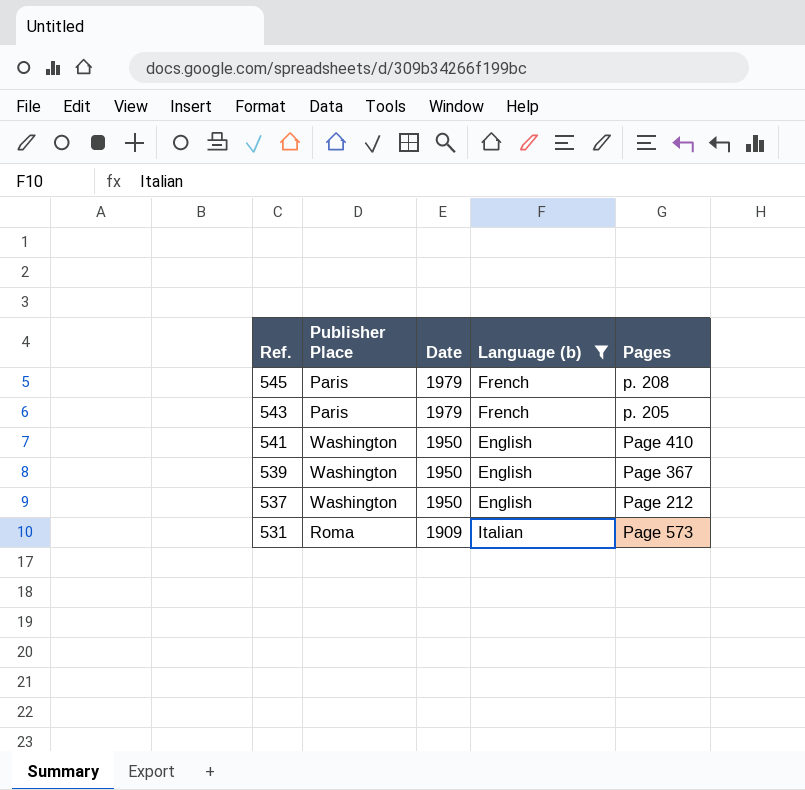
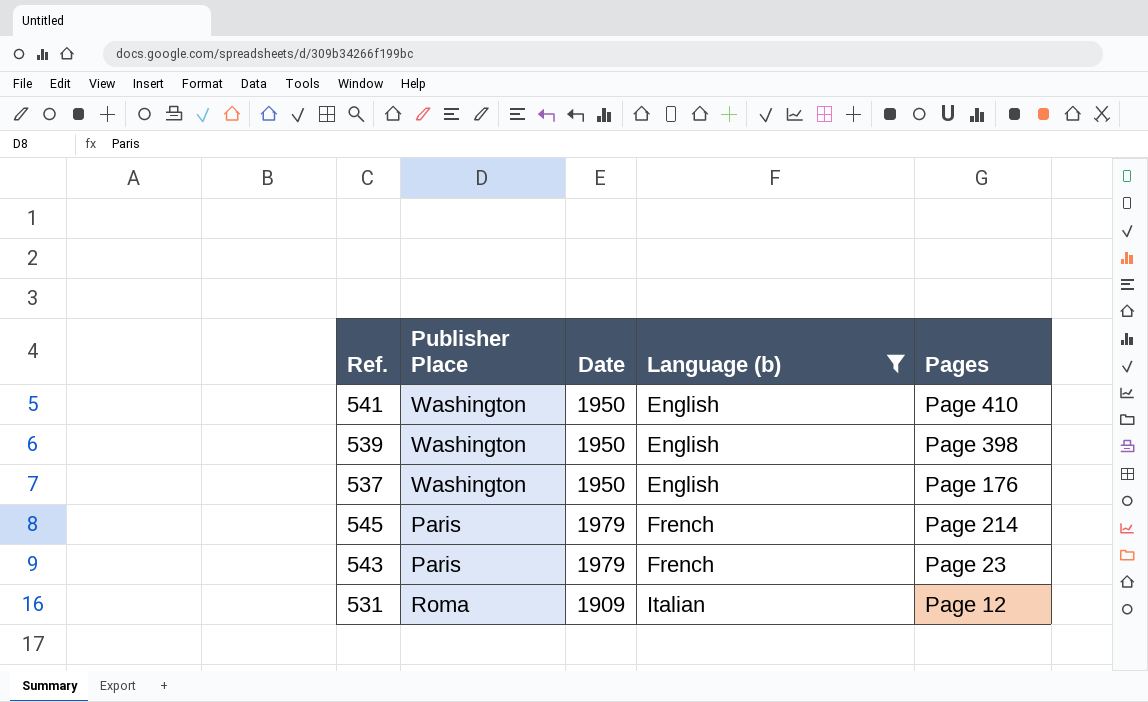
row order: Ref. descending -> Language (b) ascending
539 | Pages: Page 367 -> Page 398
537 | Pages: Page 212 -> Page 176
545 | Pages: p. 208 -> Page 214
543 | Pages: p. 205 -> Page 23
531 | Pages: Page 573 -> Page 12

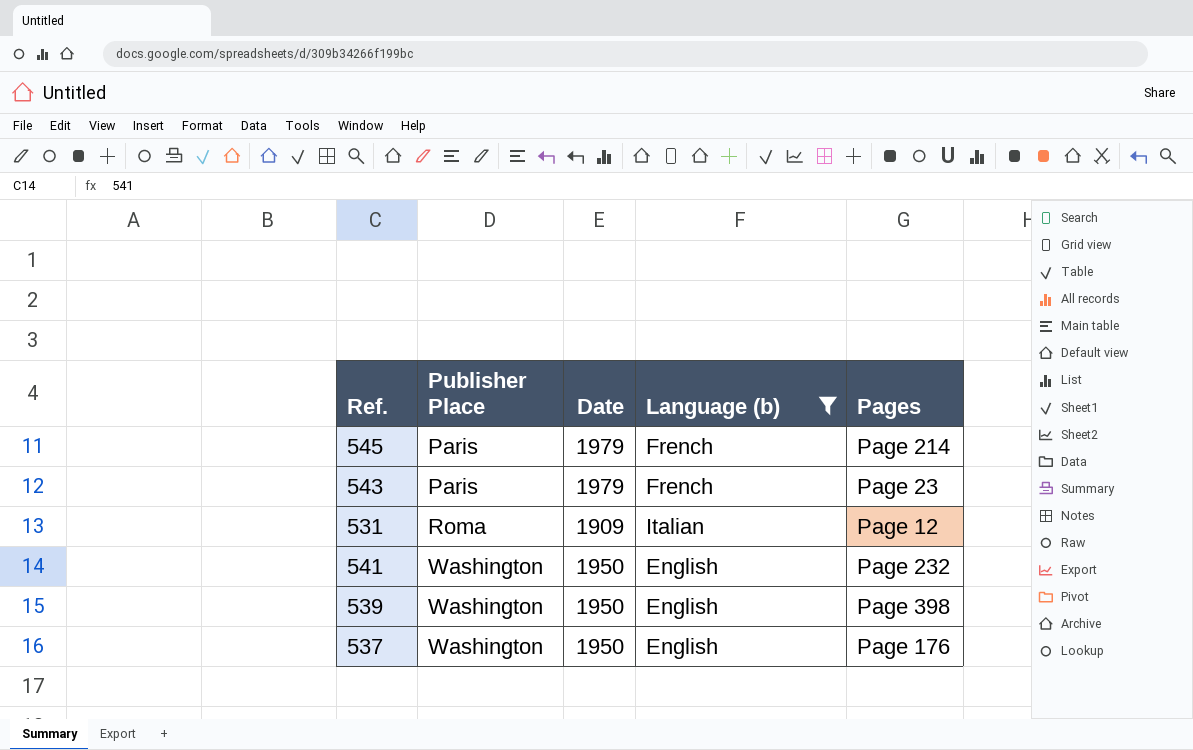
row order: Language (b) ascending -> Publisher Place ascending
541 | Pages: Page 410 -> Page 232

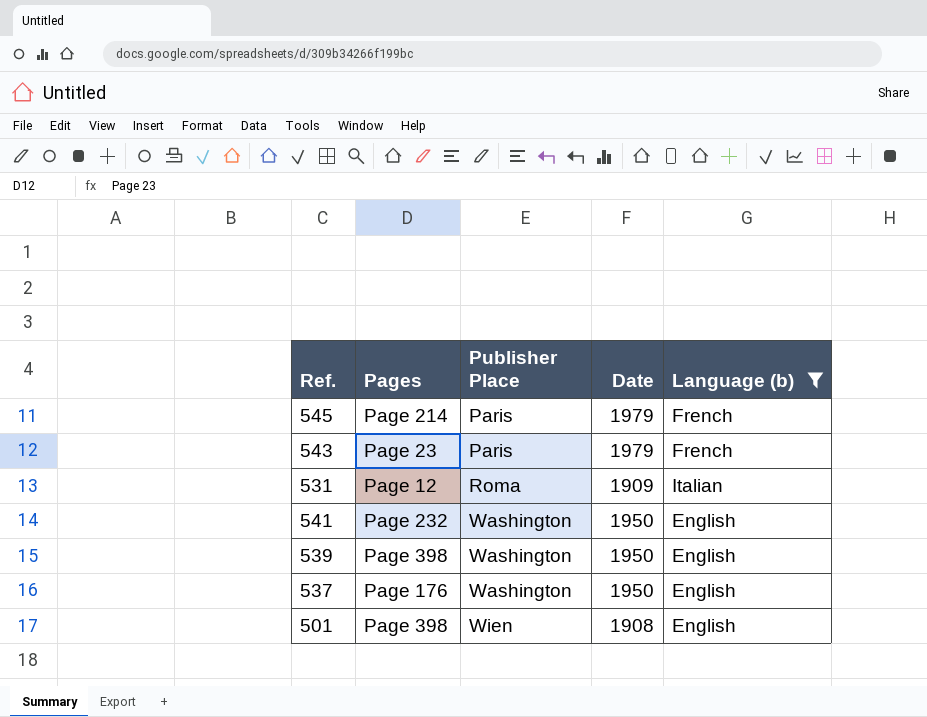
column Pages | position: 5 -> 2
row 501: none -> Page 398 | Wien | 1908 | English

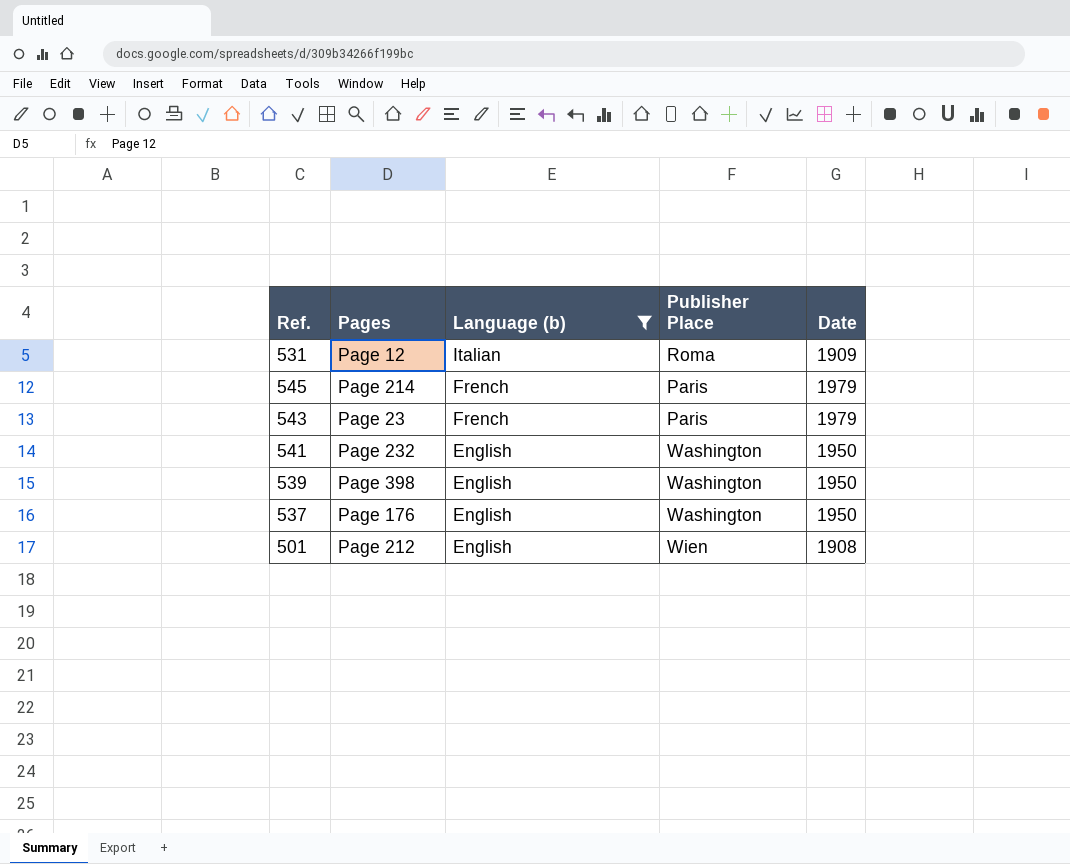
row order: Publisher Place ascending -> Language (b) descending
column Language (b) | position: 5 -> 3
501 | Pages: Page 398 -> Page 212

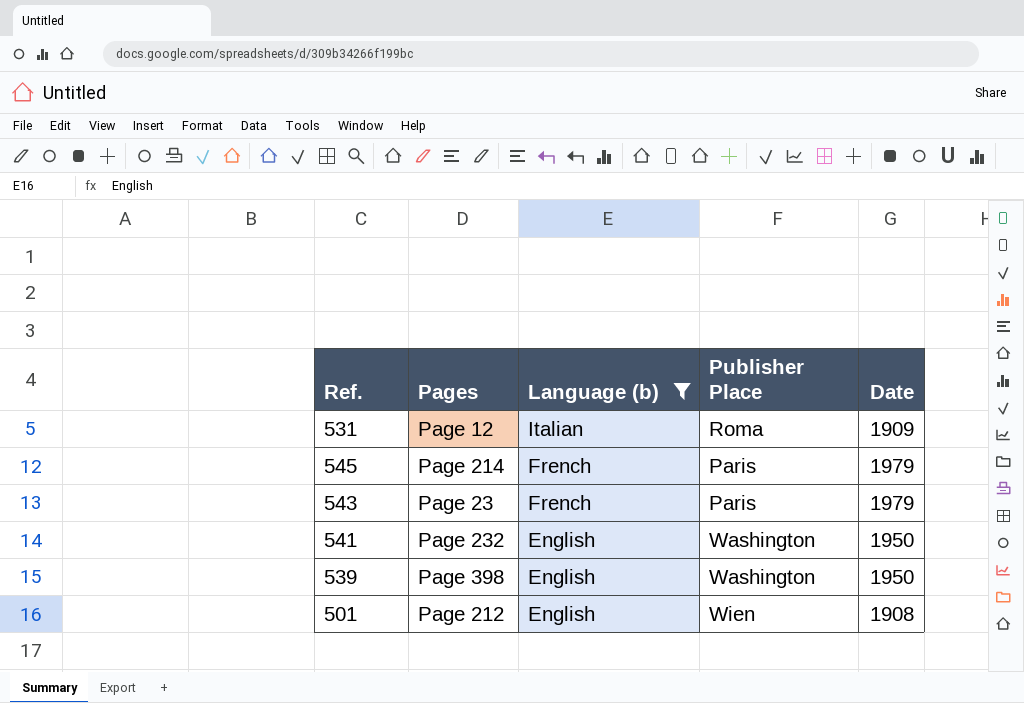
row 537: Page 176 | English | Washington | 1950 -> none

